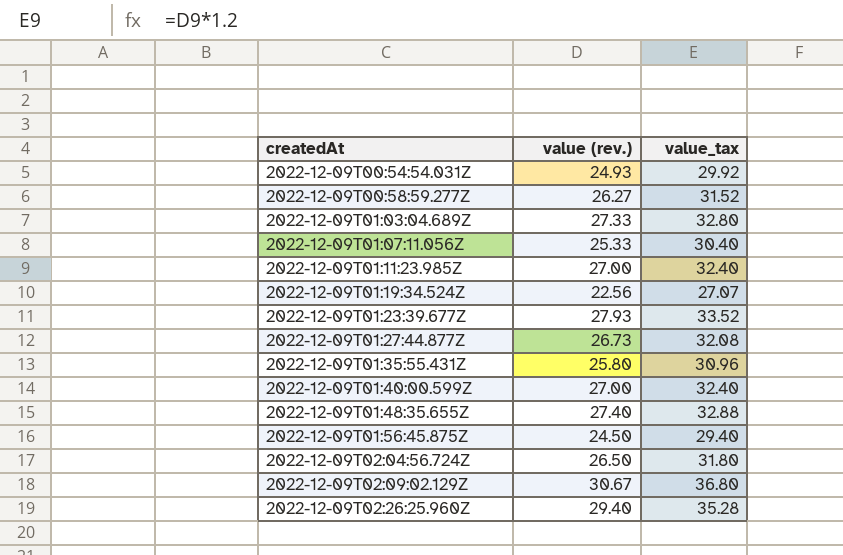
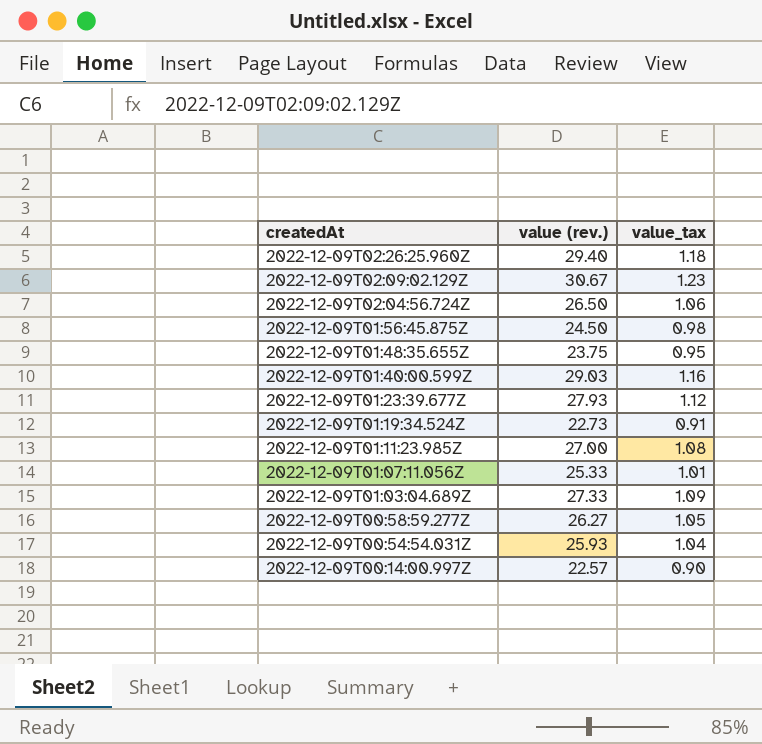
row order: createdAt ascending -> createdAt descending
column value_tax | formula: [value (rev.)] * 1.2 -> [value (rev.)] * 0.04
row 2022-12-09T01:27:44.877Z: 26.73 | 32.08 -> none
row 2022-12-09T01:35:55.431Z: 25.80 | 30.96 -> none
2022-12-09T01:48:35.655Z | value (rev.): 27.40 -> 23.75
2022-12-09T01:40:00.599Z | value (rev.): 27.00 -> 29.03
2022-12-09T01:19:34.524Z | value (rev.): 22.56 -> 22.73
2022-12-09T00:54:54.031Z | value (rev.): 24.93 -> 25.93
row 2022-12-09T00:14:00.997Z: none -> 22.57 | 0.90

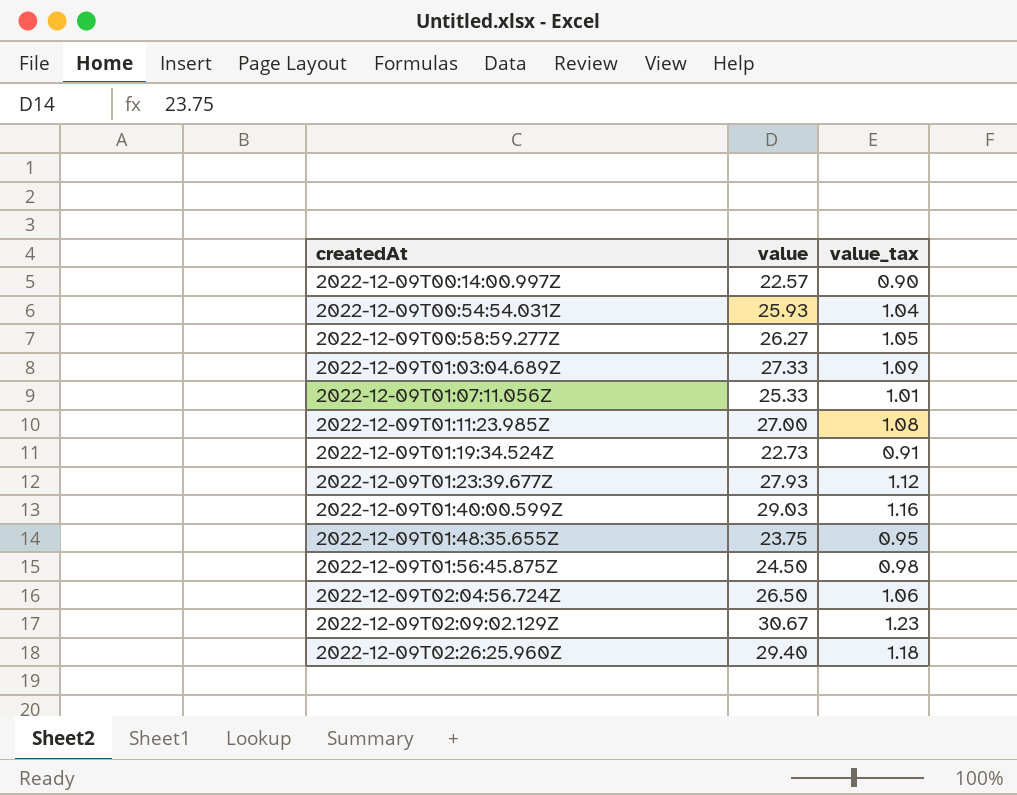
row order: createdAt descending -> createdAt ascending
column name: value (rev.) -> value

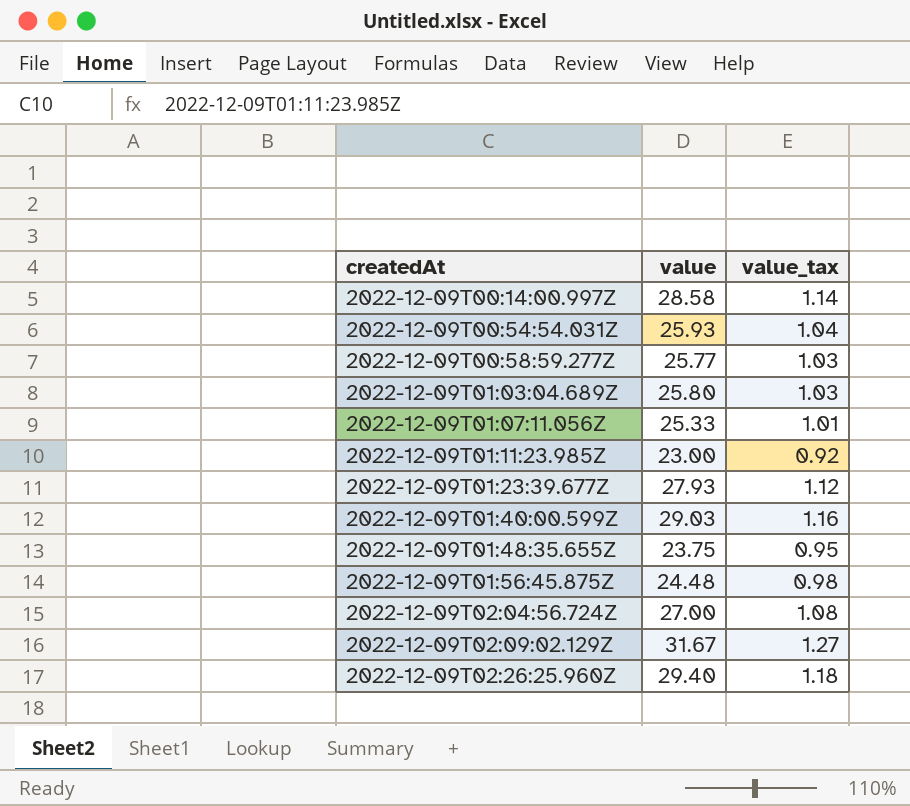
row 2022-12-09T01:19:34.524Z: 22.73 | 0.91 -> none
2022-12-09T00:14:00.997Z | value: 22.57 -> 28.58
2022-12-09T00:14:00.997Z | value_tax: 0.90 -> 1.14
2022-12-09T00:58:59.277Z | value: 26.27 -> 25.77
2022-12-09T00:58:59.277Z | value_tax: 1.05 -> 1.03
2022-12-09T01:03:04.689Z | value: 27.33 -> 25.80
2022-12-09T01:03:04.689Z | value_tax: 1.09 -> 1.03
2022-12-09T01:11:23.985Z | value: 27.00 -> 23.00
2022-12-09T01:11:23.985Z | value_tax: 1.08 -> 0.92
2022-12-09T01:56:45.875Z | value: 24.50 -> 24.48
2022-12-09T02:04:56.724Z | value: 26.50 -> 27.00
2022-12-09T02:04:56.724Z | value_tax: 1.06 -> 1.08
2022-12-09T02:09:02.129Z | value: 30.67 -> 31.67
2022-12-09T02:09:02.129Z | value_tax: 1.23 -> 1.27

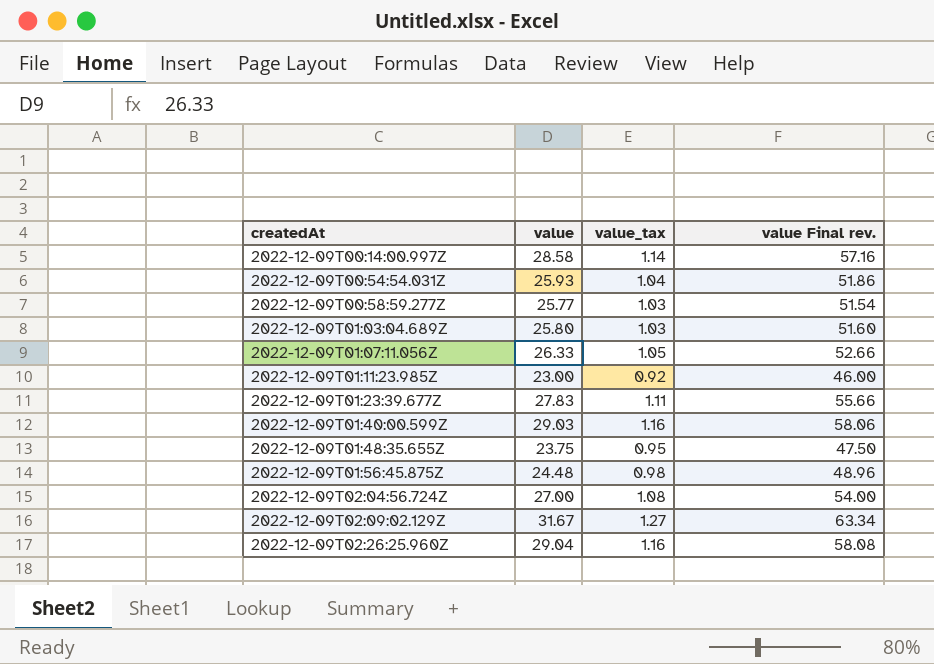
column value Final rev. | formula: none -> [value] * 2
2022-12-09T01:07:11.056Z | value: 25.33 -> 26.33
2022-12-09T01:07:11.056Z | value_tax: 1.01 -> 1.05
2022-12-09T01:23:39.677Z | value: 27.93 -> 27.83
2022-12-09T01:23:39.677Z | value_tax: 1.12 -> 1.11
2022-12-09T02:26:25.960Z | value: 29.40 -> 29.04
2022-12-09T02:26:25.960Z | value_tax: 1.18 -> 1.16

